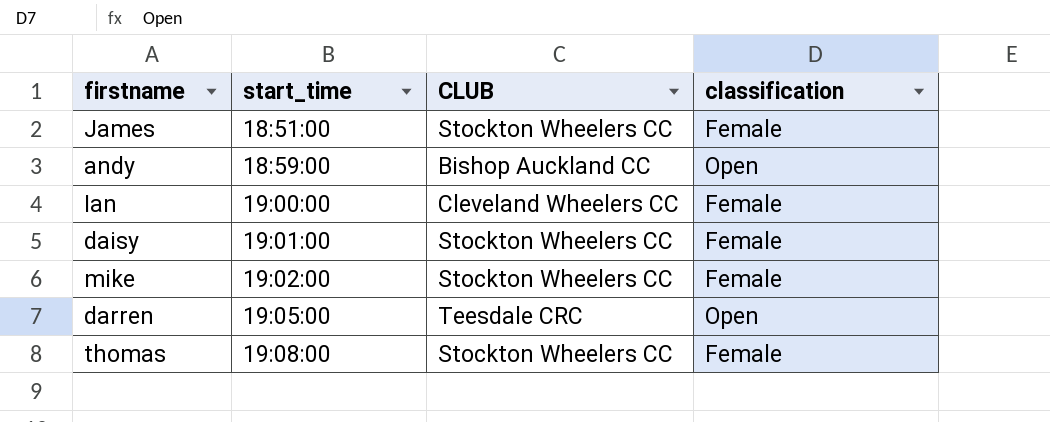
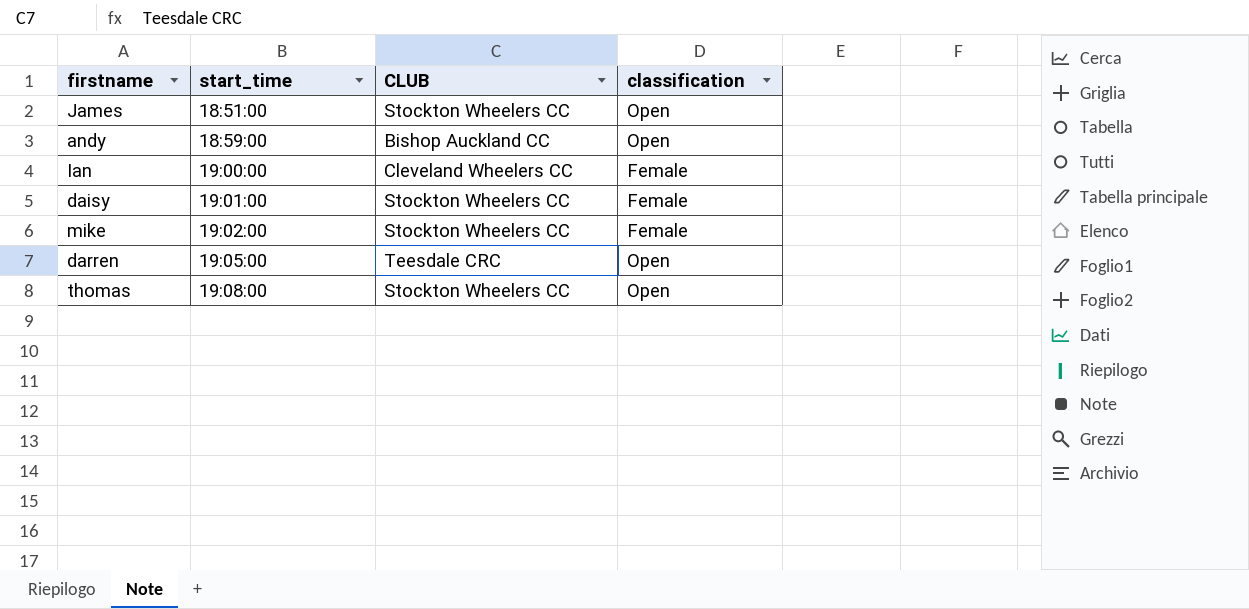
James | classification: Female -> Open
thomas | classification: Female -> Open

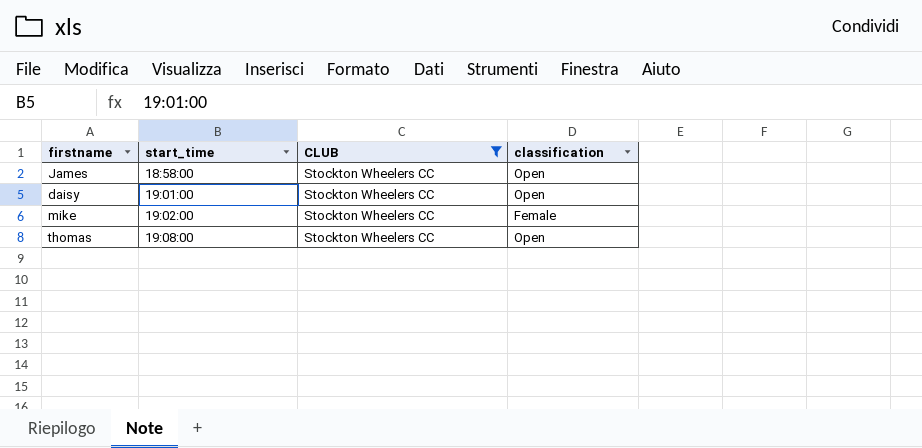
filter: none -> CLUB = Stockton Wheelers CC
James | start_time: 18:51:00 -> 18:58:00
daisy | classification: Female -> Open

